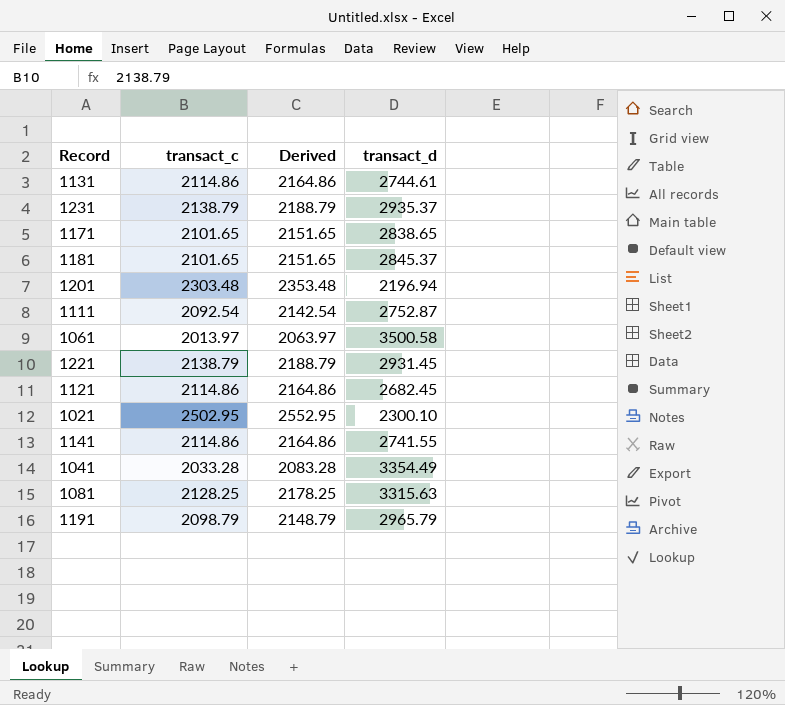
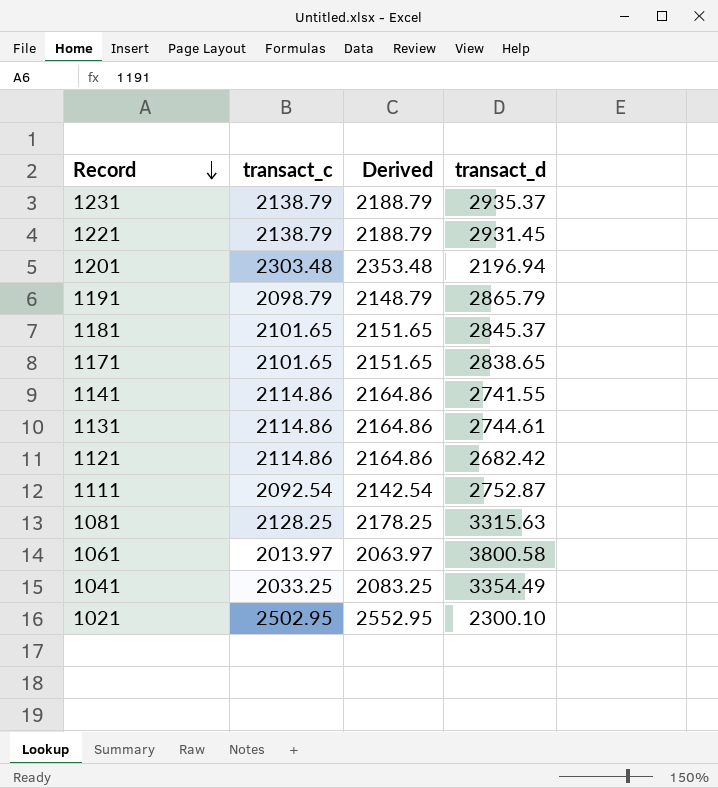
row order: none -> Record descending
1191 | transact_d: 2965.79 -> 2865.79
1121 | transact_d: 2682.45 -> 2682.42
1061 | transact_d: 3500.58 -> 3800.58
1041 | transact_c: 2033.28 -> 2033.25
1041 | Derived: 2083.28 -> 2083.25

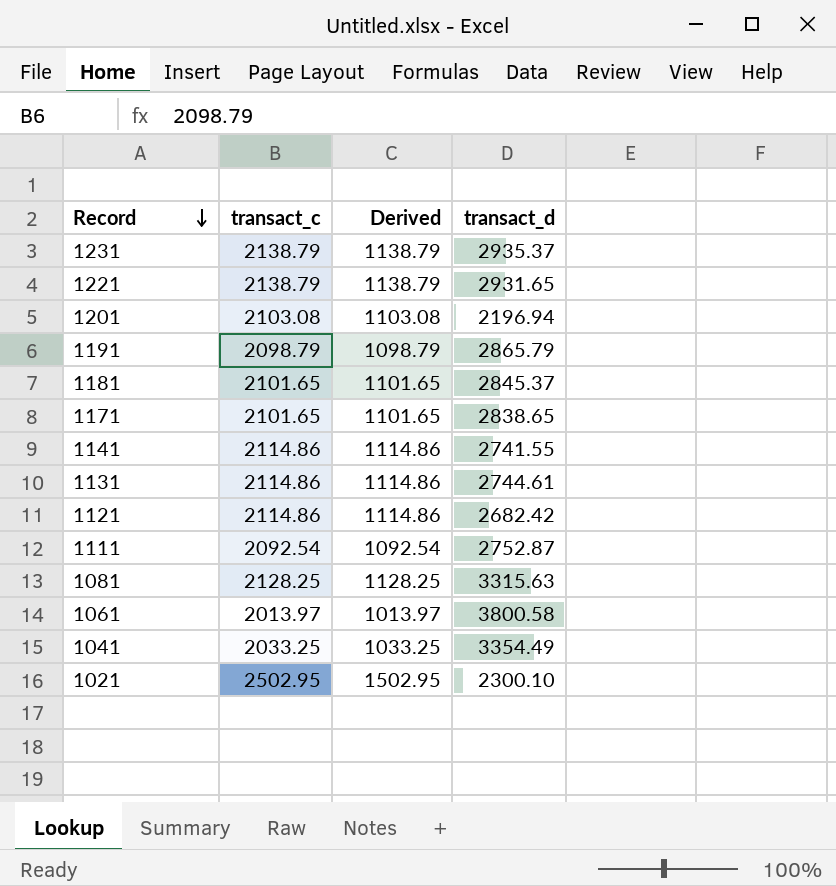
column Derived | formula: [transact_c] + 50 -> [transact_c] - 1000
1221 | transact_d: 2931.45 -> 2931.65
1201 | transact_c: 2303.48 -> 2103.08

